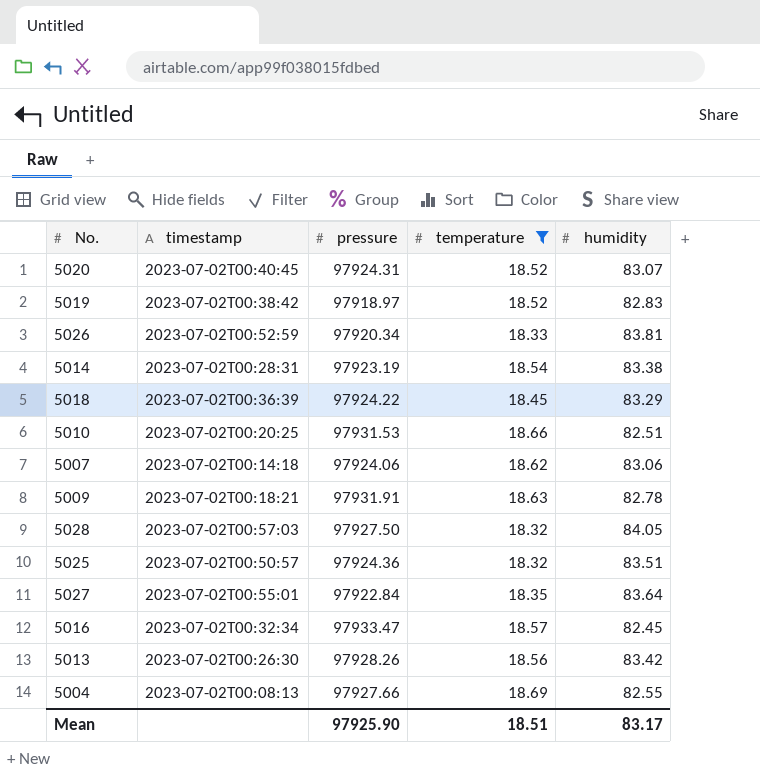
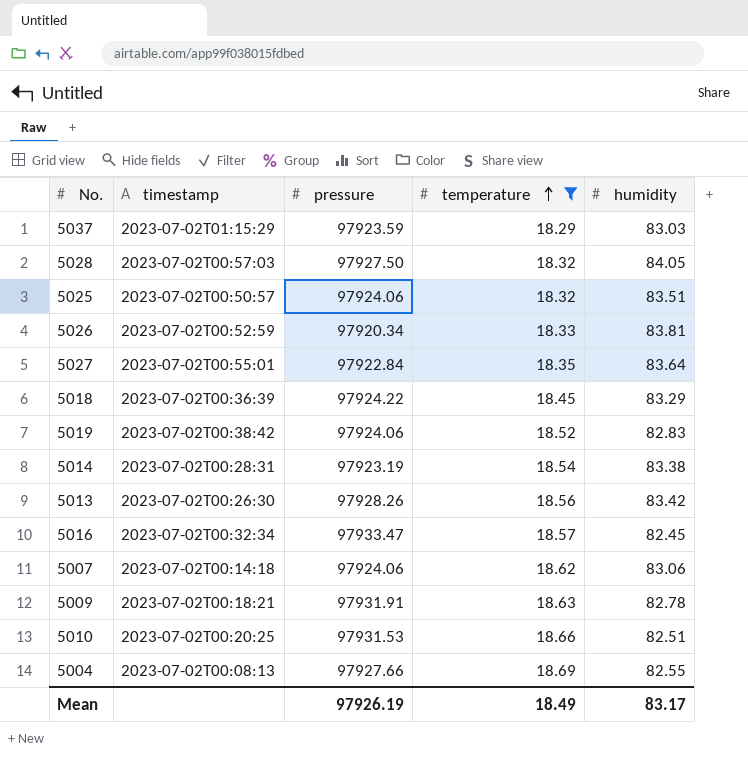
row order: none -> temperature ascending
row 5020: 2023-07-02T00:40:45 | 97924.31 | 18.52 | 83.07 -> none
row 5037: none -> 2023-07-02T01:15:29 | 97923.59 | 18.29 | 83.03
5025 | pressure: 97924.36 -> 97924.06
5019 | pressure: 97918.97 -> 97924.06
Mean | pressure: 97925.90 -> 97926.19
Mean | temperature: 18.51 -> 18.49

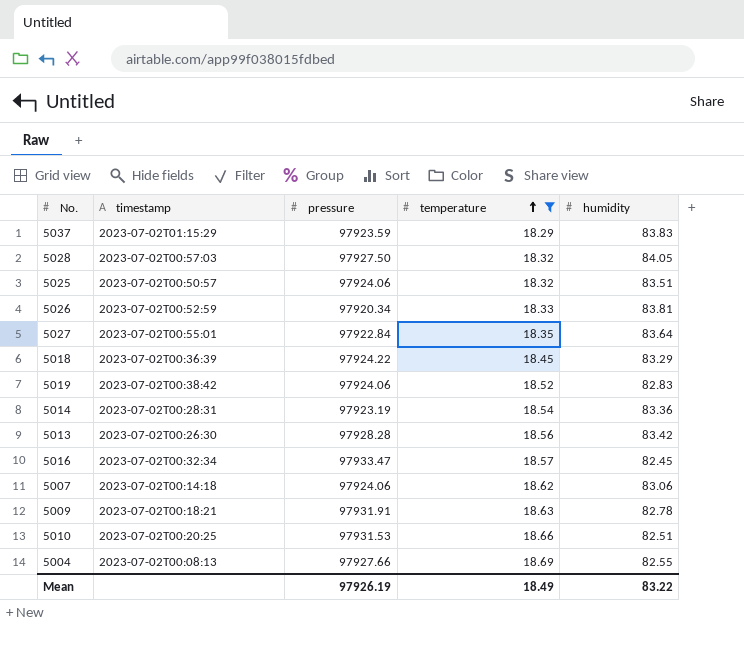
5037 | humidity: 83.03 -> 83.83
5014 | humidity: 83.38 -> 83.36
5013 | pressure: 97928.26 -> 97928.28
Mean | humidity: 83.17 -> 83.22

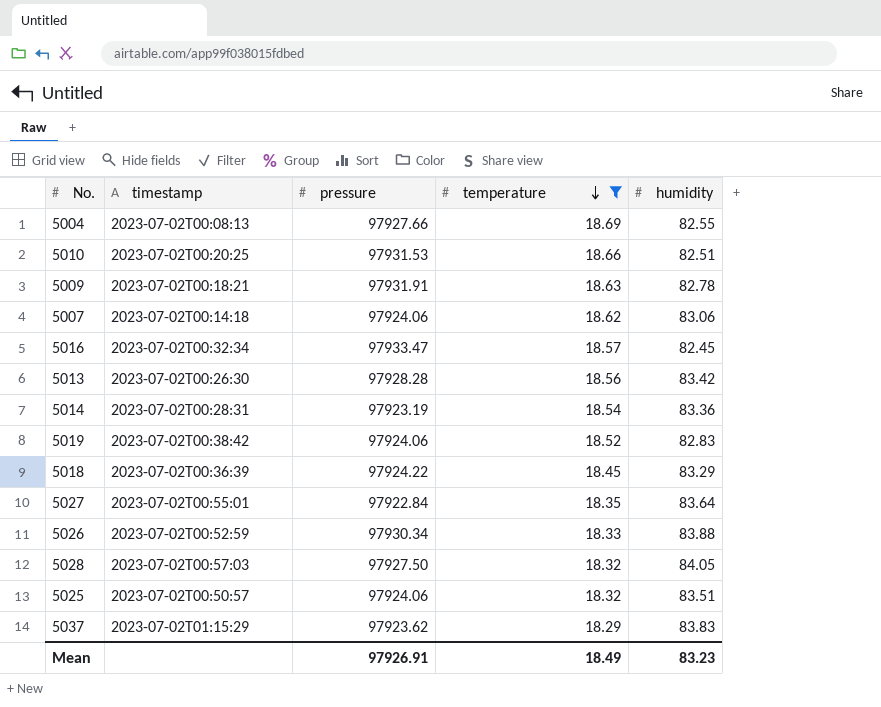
row order: temperature ascending -> temperature descending
5026 | pressure: 97920.34 -> 97930.34
5026 | humidity: 83.81 -> 83.88
5037 | pressure: 97923.59 -> 97923.62
Mean | pressure: 97926.19 -> 97926.91
Mean | humidity: 83.22 -> 83.23

